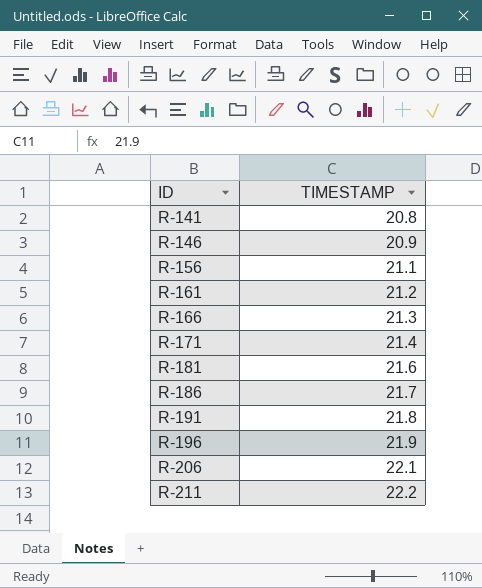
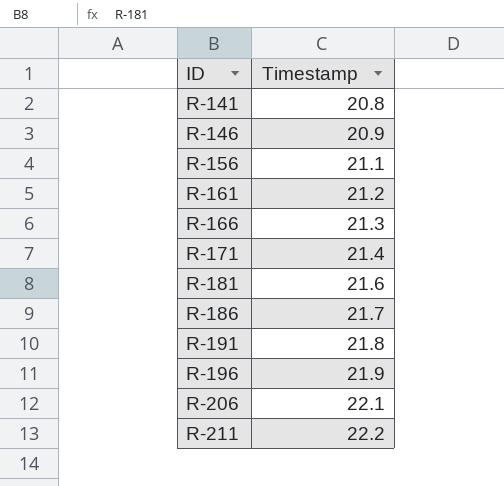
column name: TIMESTAMP -> Timestamp

